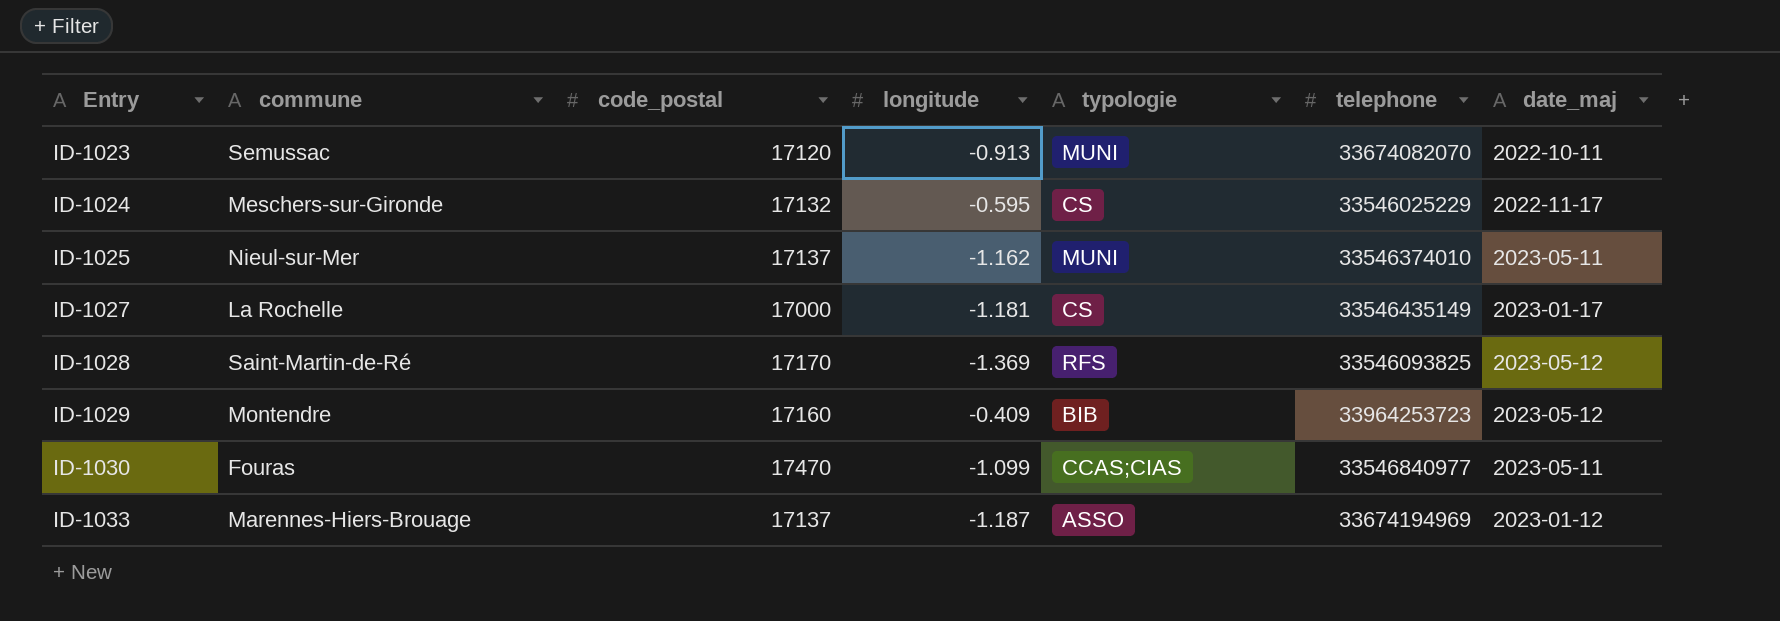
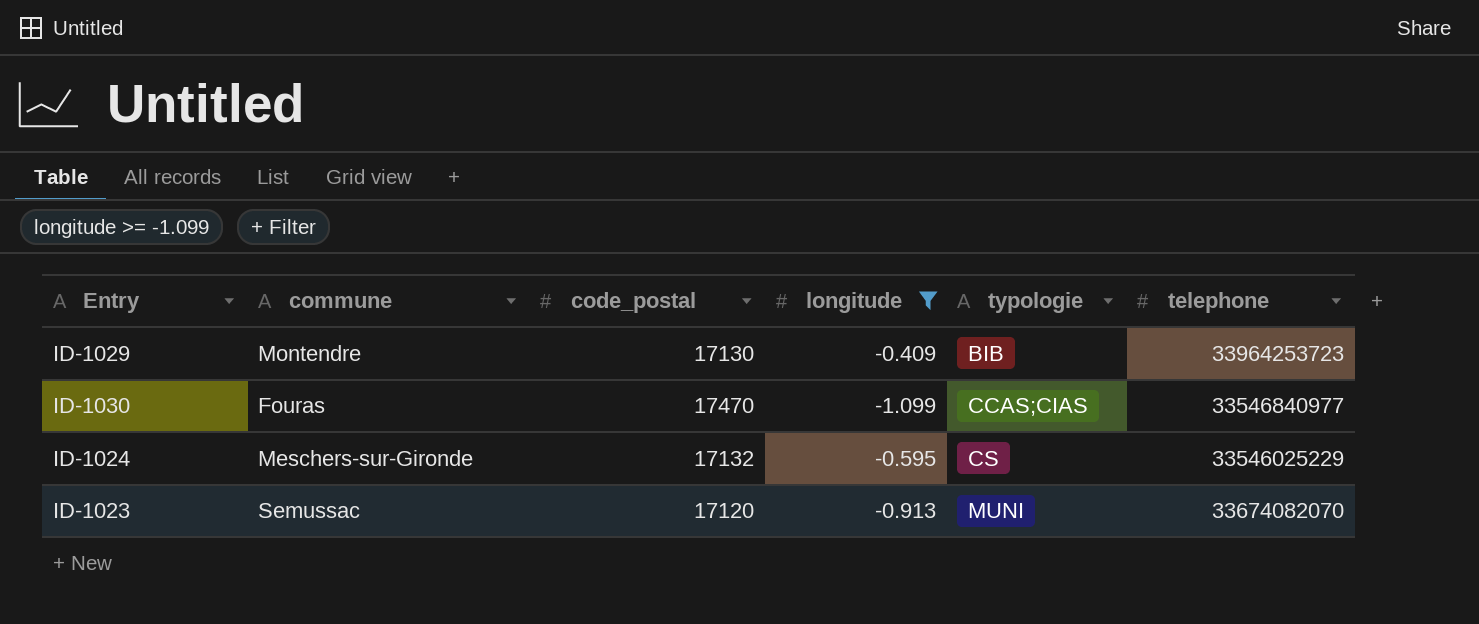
filter: none -> longitude >= -1.099
row order: Entry ascending -> typologie ascending
column date_maj | position: 7 -> none
ID-1029 | code_postal: 17160 -> 17130

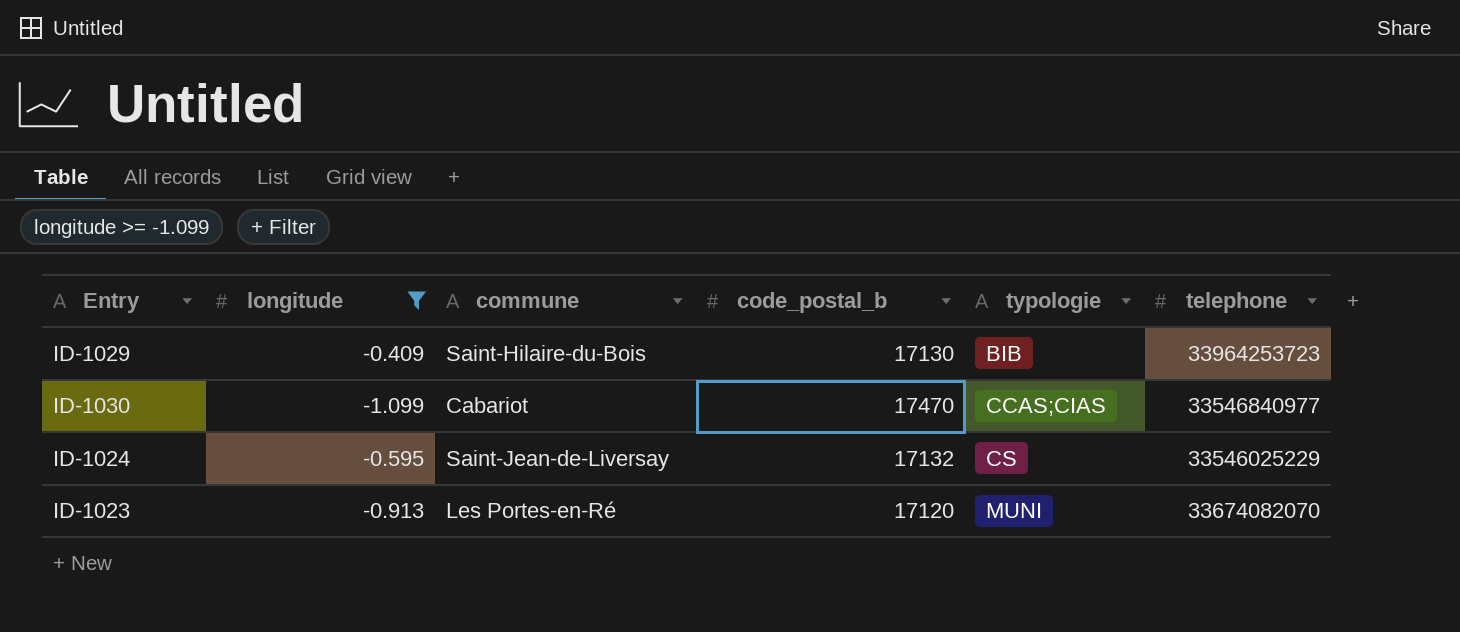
column longitude | position: 4 -> 2
column name: code_postal -> code_postal_b
ID-1029 | commune: Montendre -> Saint-Hilaire-du-Bois
ID-1030 | commune: Fouras -> Cabariot
ID-1024 | commune: Meschers-sur-Gironde -> Saint-Jean-de-Liversay
ID-1023 | commune: Semussac -> Les Portes-en-Ré

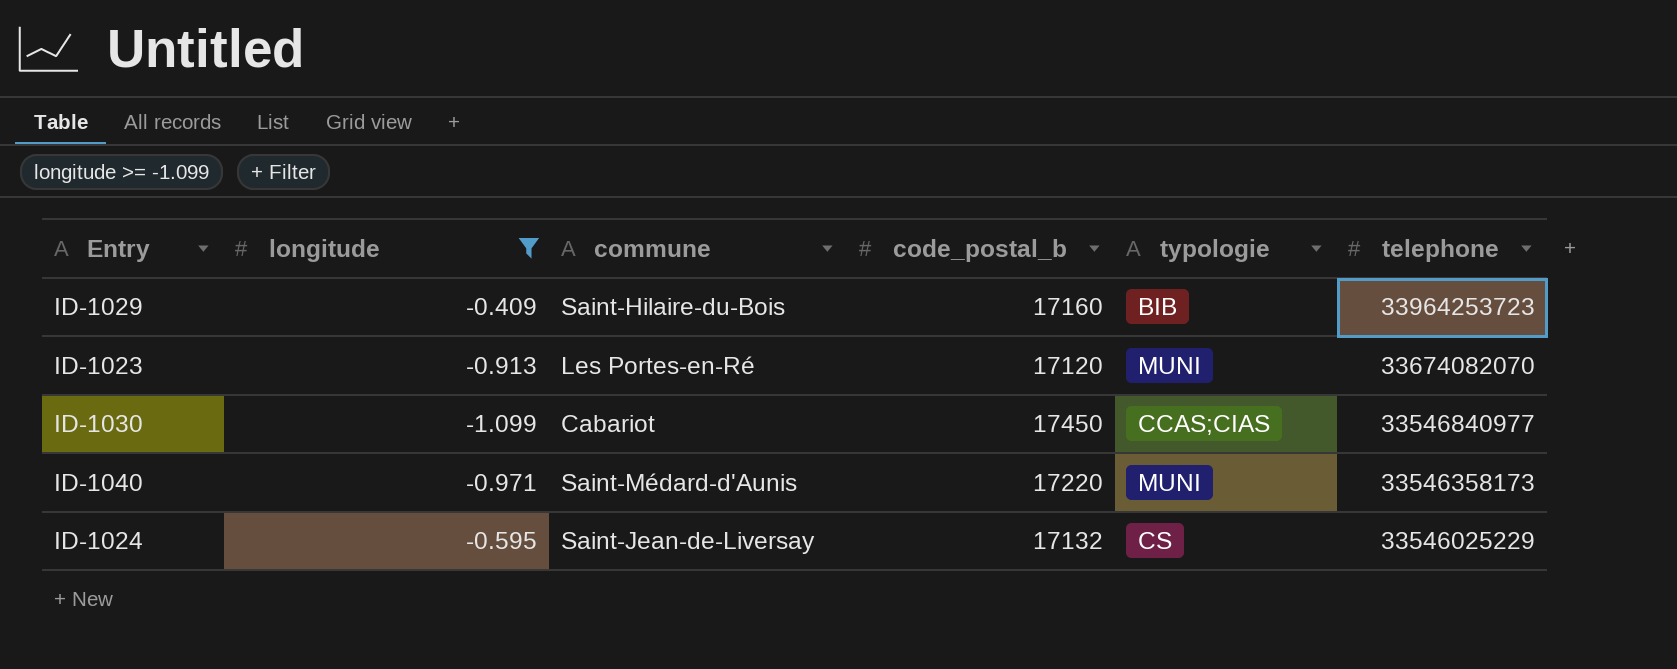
row order: typologie ascending -> telephone descending
ID-1029 | code_postal_b: 17130 -> 17160
ID-1030 | code_postal_b: 17470 -> 17450
row ID-1040: none -> -0.971 | Saint-Médard-d'Aunis | 17220 | MUNI | 33546358173

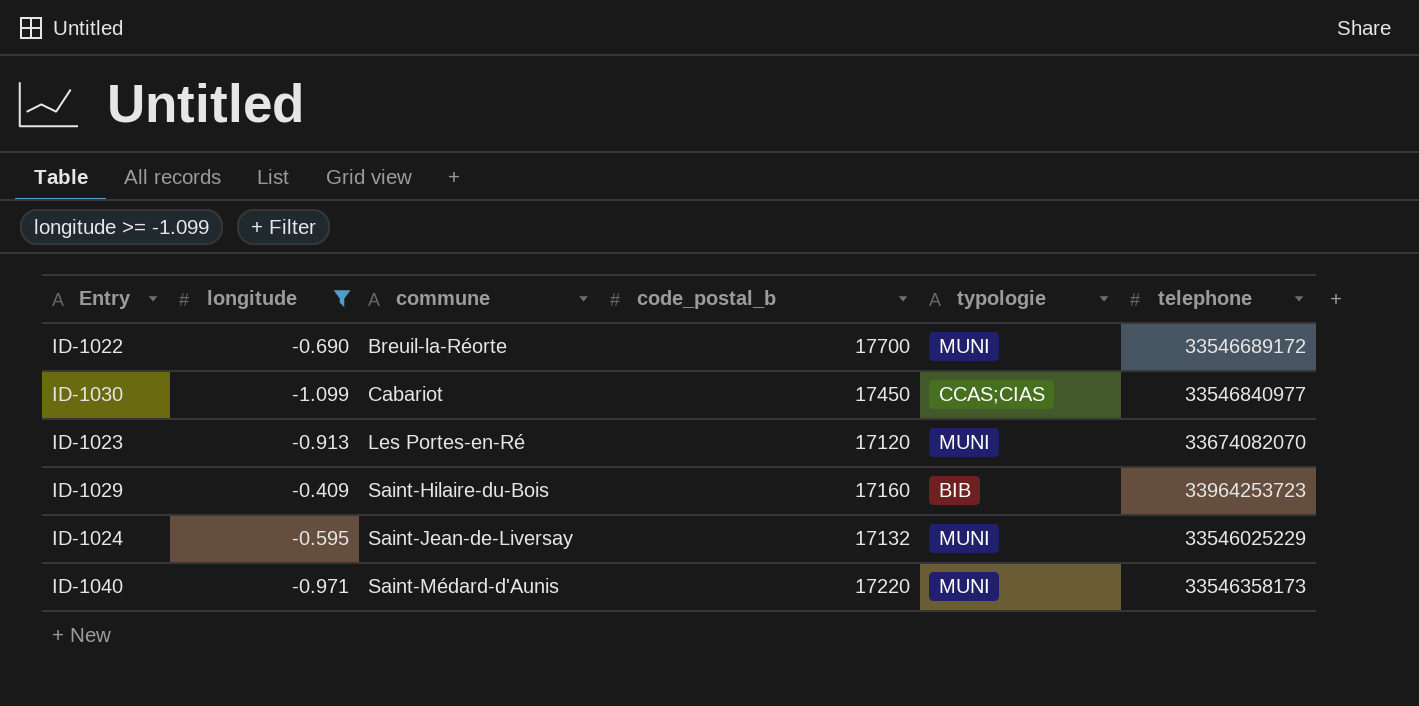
row order: telephone descending -> commune ascending
row ID-1022: none -> -0.690 | Breuil-la-Réorte | 17700 | MUNI | 33546689172
ID-1024 | typologie: CS -> MUNI

